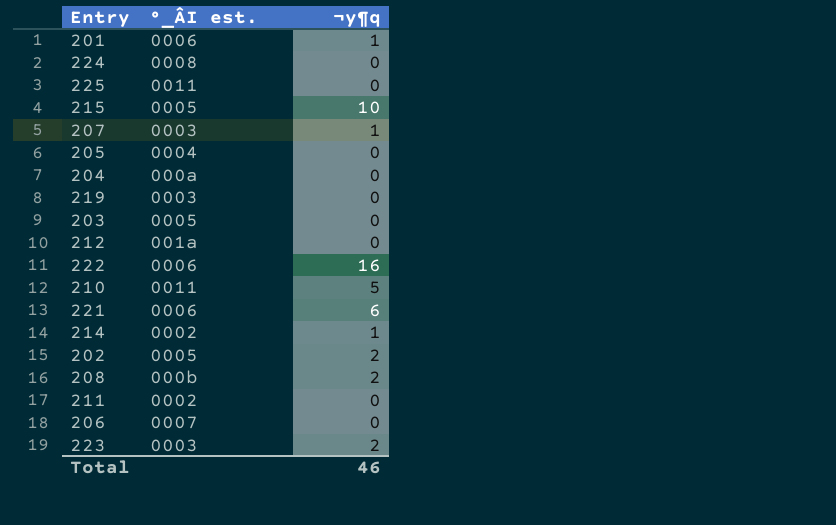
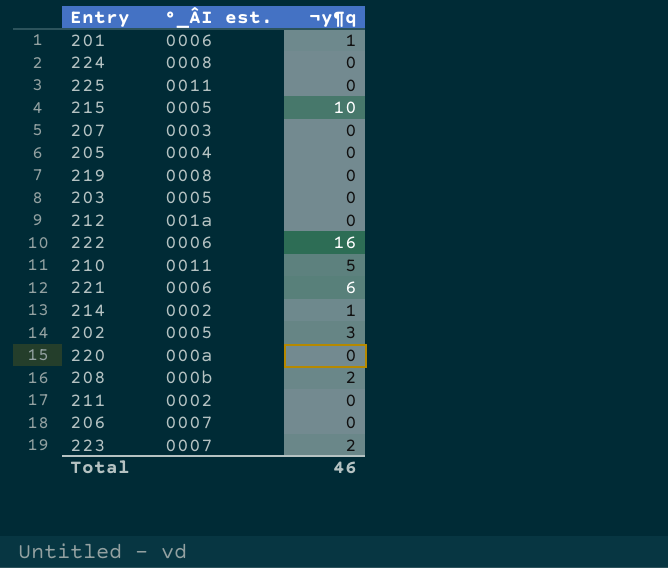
row 204: 000a | 0 -> none
207 | ¬y¶q: 1 -> 0
219 | °_ÂI est.: 0003 -> 0008
202 | ¬y¶q: 2 -> 3
row 220: none -> 000a | 0
223 | °_ÂI est.: 0003 -> 0007

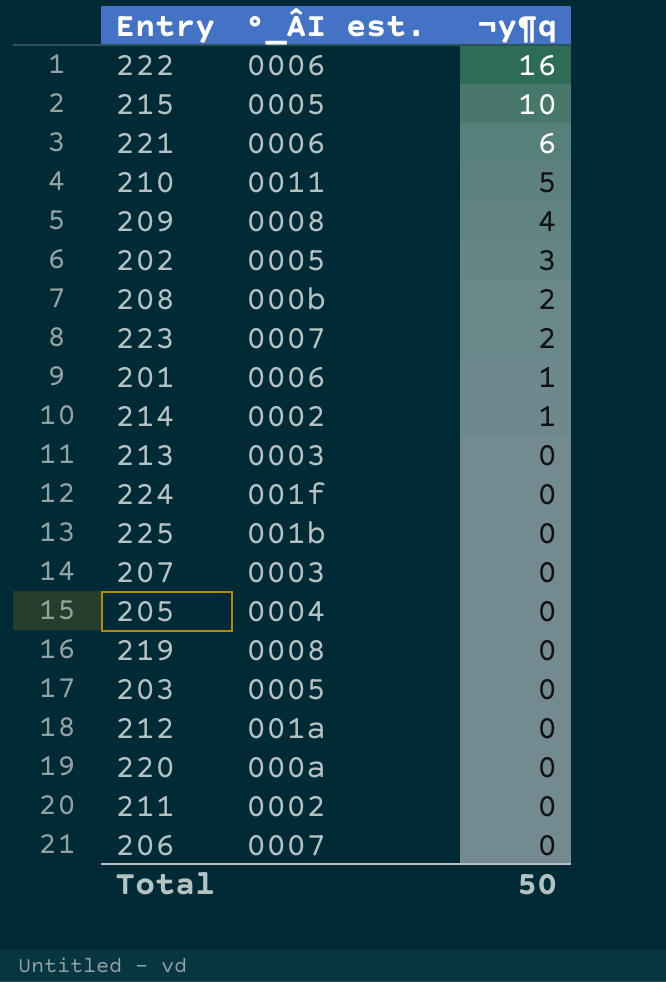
row order: none -> ¬y¶q descending
row 209: none -> 0008 | 4
row 213: none -> 0003 | 0
224 | °_ÂI est.: 0008 -> 001f
225 | °_ÂI est.: 0011 -> 001b
Total | ¬y¶q: 46 -> 50

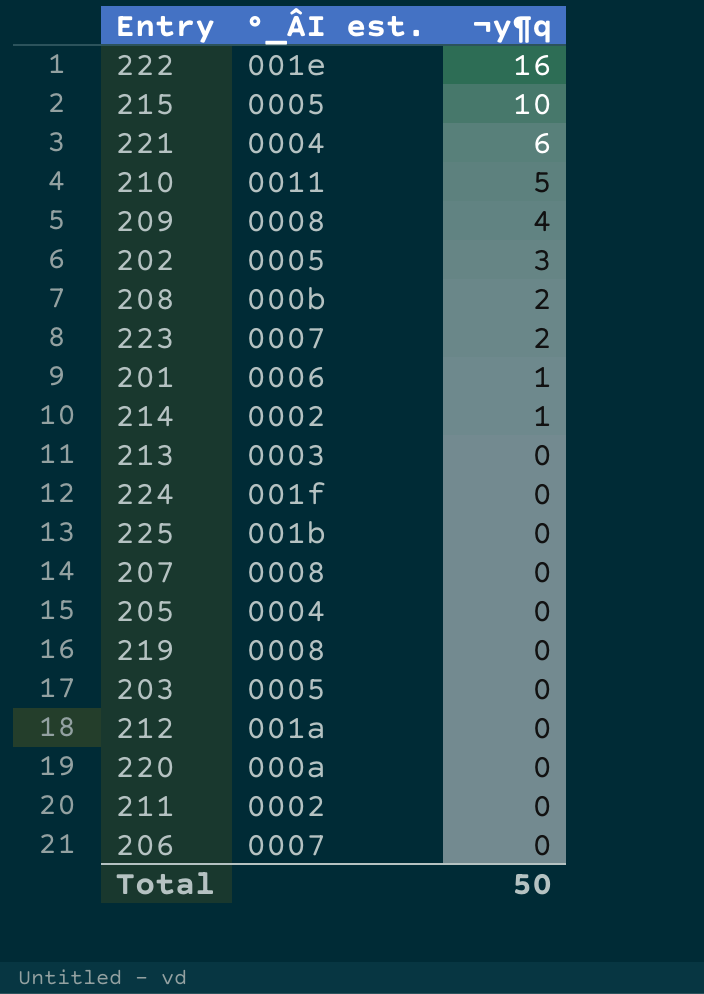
222 | °_ÂI est.: 0006 -> 001e
221 | °_ÂI est.: 0006 -> 0004
207 | °_ÂI est.: 0003 -> 0008

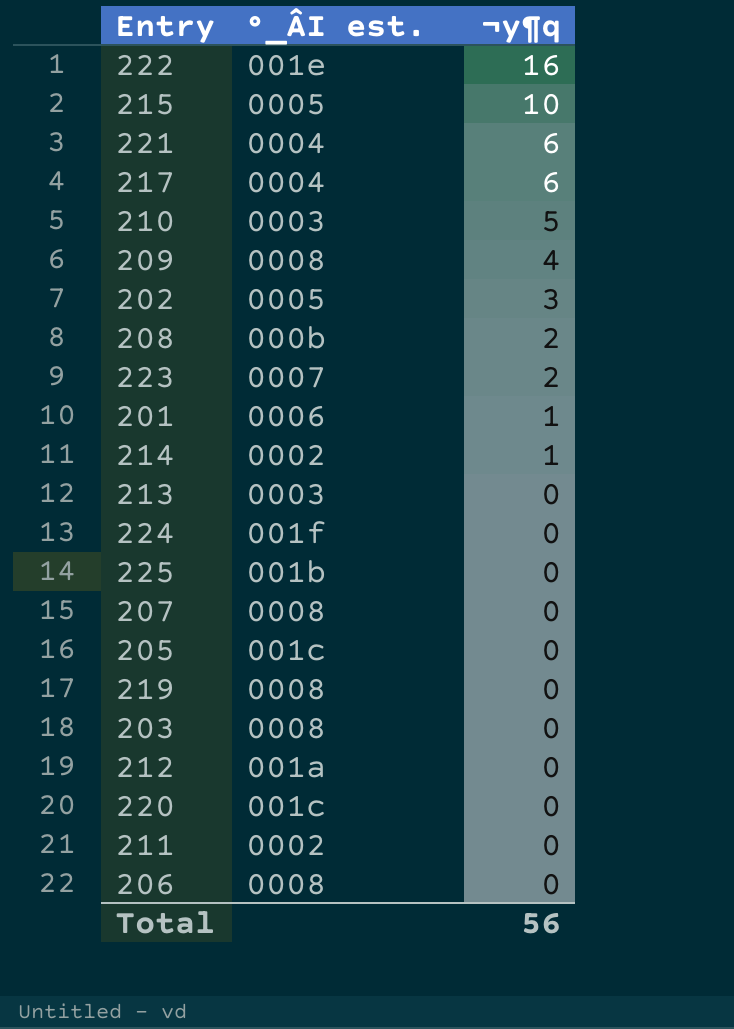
row 217: none -> 0004 | 6
210 | °_ÂI est.: 0011 -> 0003
205 | °_ÂI est.: 0004 -> 001c
203 | °_ÂI est.: 0005 -> 0008
220 | °_ÂI est.: 000a -> 001c
206 | °_ÂI est.: 0007 -> 0008
Total | ¬y¶q: 50 -> 56

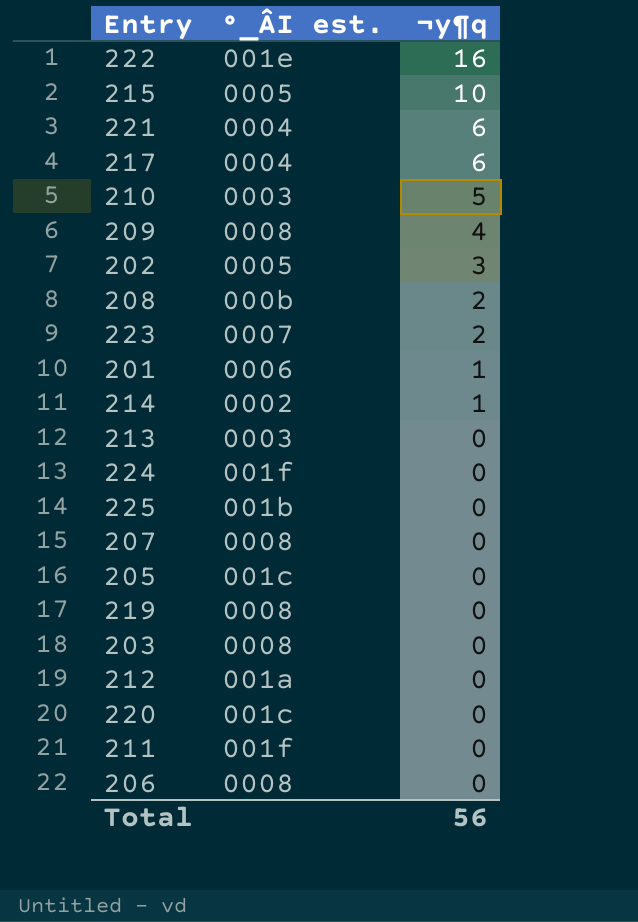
211 | °_ÂI est.: 0002 -> 001f

